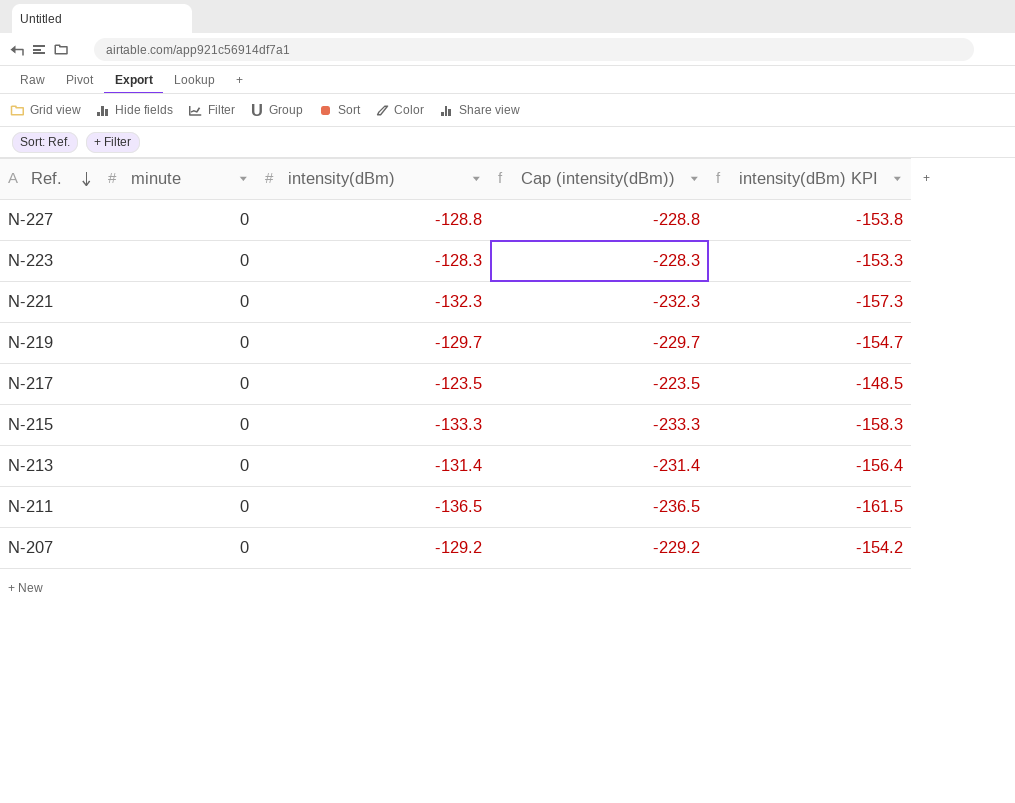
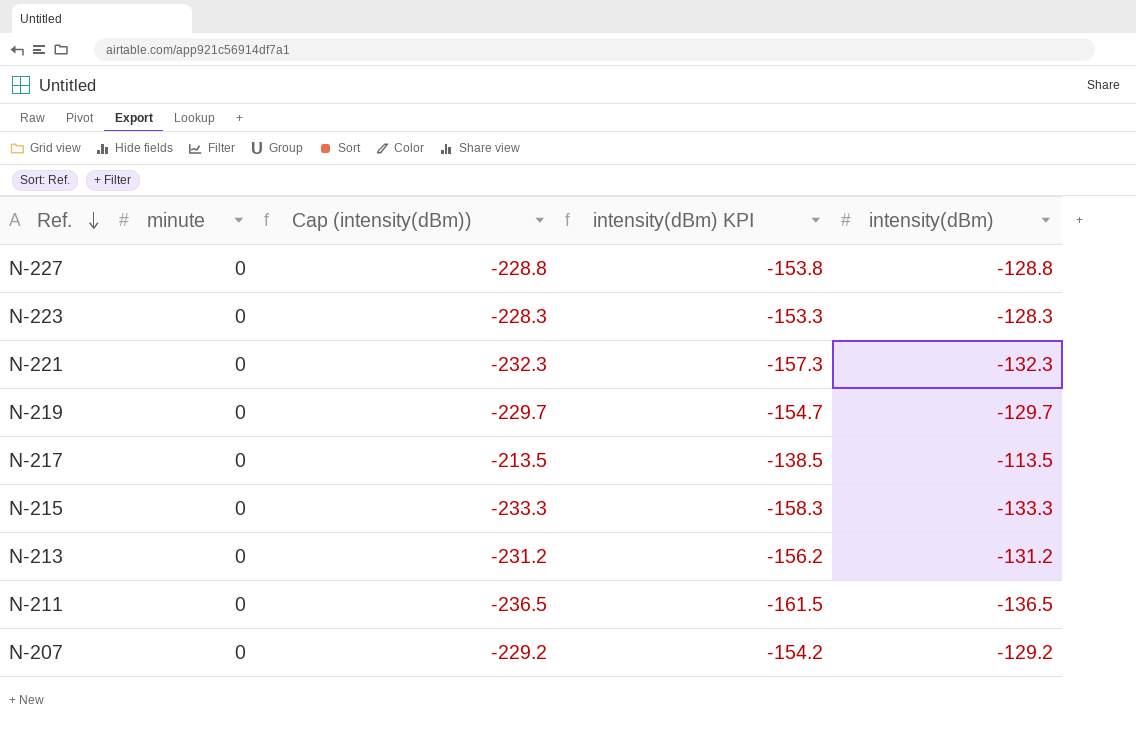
column intensity(dBm) | position: 3 -> 5
N-217 | Cap (intensity(dBm)): -223.5 -> -213.5
N-217 | intensity(dBm) KPI: -148.5 -> -138.5
N-217 | intensity(dBm): -123.5 -> -113.5
N-213 | Cap (intensity(dBm)): -231.4 -> -231.2
N-213 | intensity(dBm) KPI: -156.4 -> -156.2
N-213 | intensity(dBm): -131.4 -> -131.2

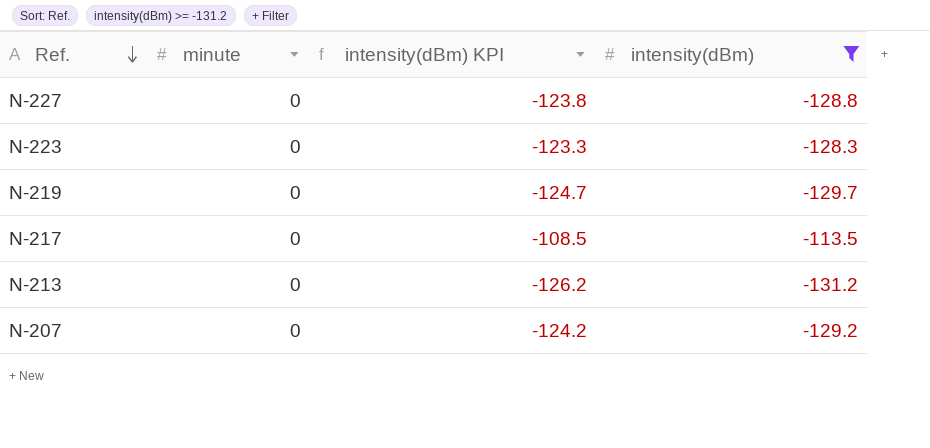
filter: none -> intensity(dBm) >= -131.2
column Cap (intensity(dBm)) | formula: [intensity(dBm)] - 100 -> none
column intensity(dBm) KPI | formula: [intensity(dBm)] - 25 -> [intensity(dBm)] + 5

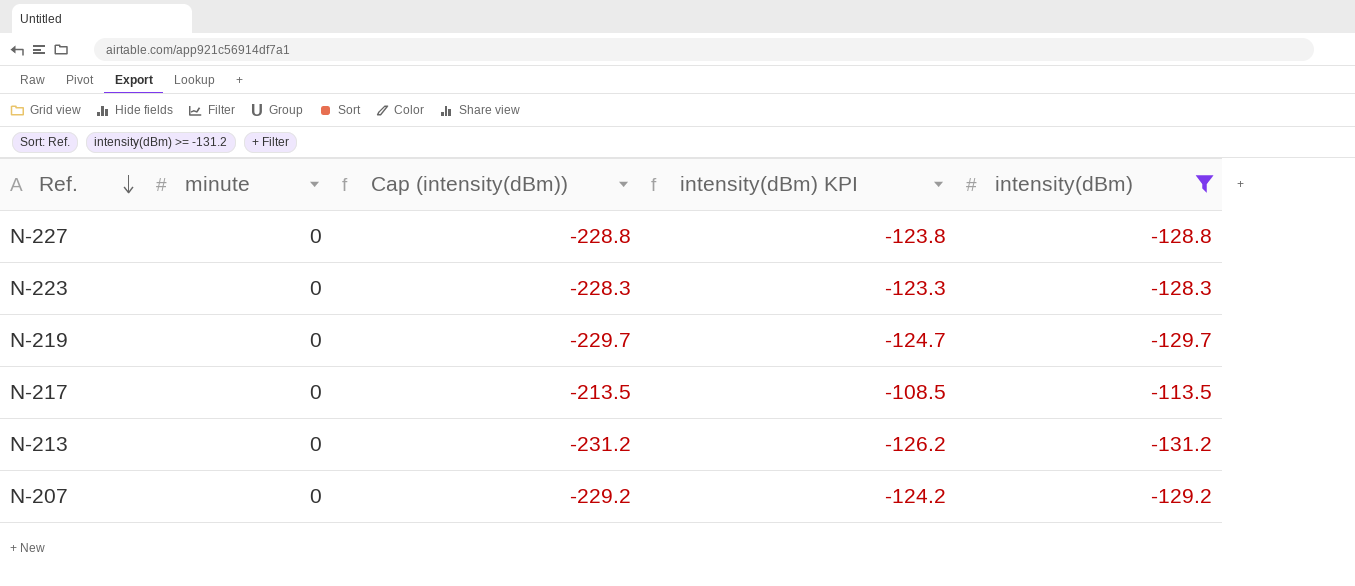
column Cap (intensity(dBm)) | formula: none -> [intensity(dBm)] - 100

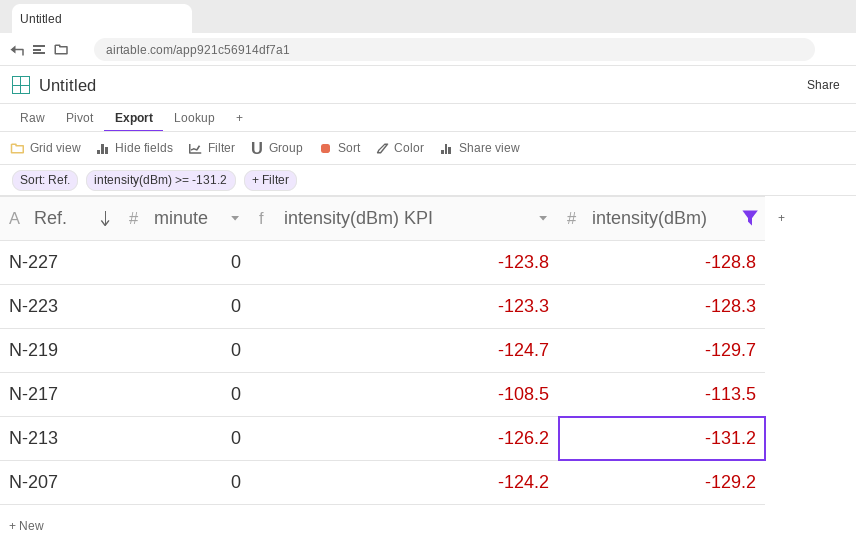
column Cap (intensity(dBm)) | formula: [intensity(dBm)] - 100 -> none

